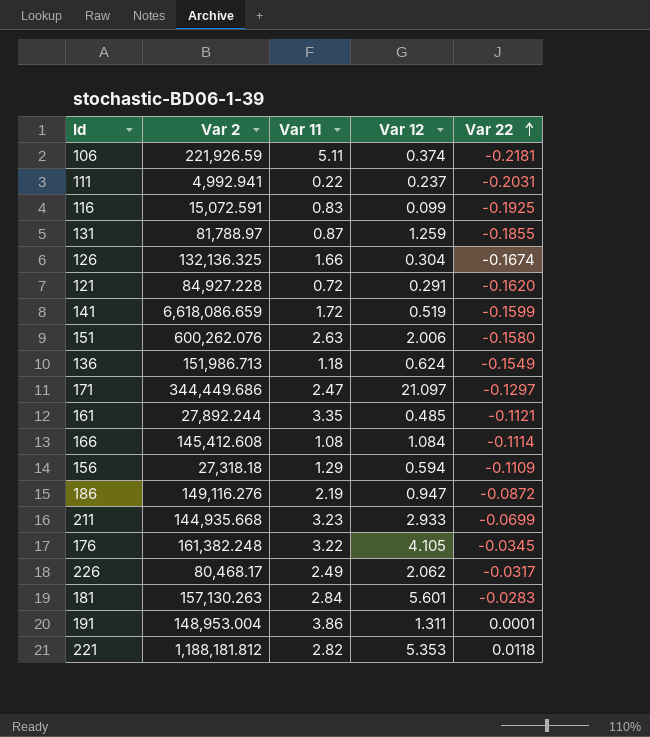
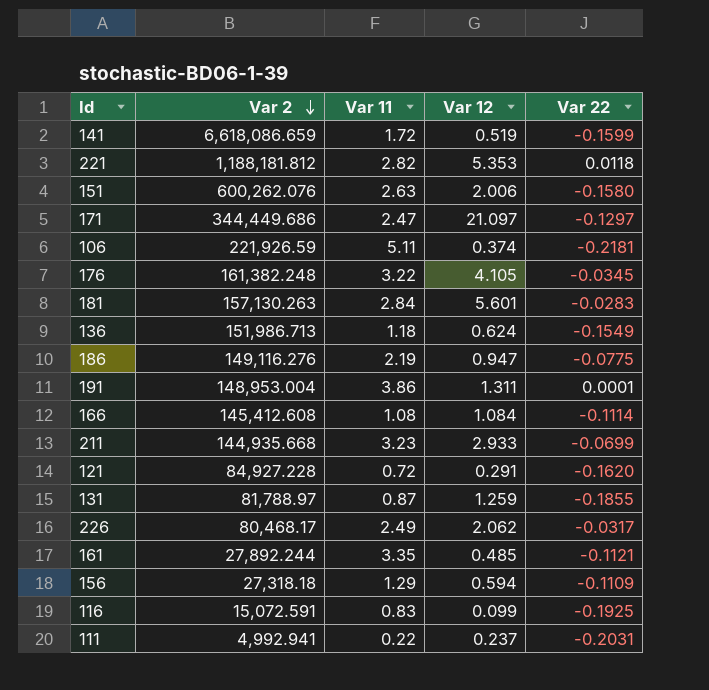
row order: Var 22 ascending -> Var 2 descending
row 126: 132,136.325 | 1.66 | 0.304 | -0.1674 -> none
186 | Var 22: -0.0872 -> -0.0775

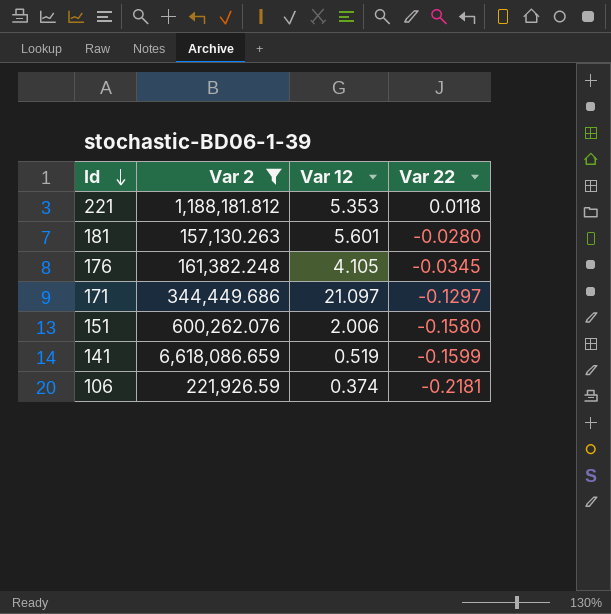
filter: none -> Var 2 >= 157,130.263
row order: Var 2 descending -> Id descending
column Var 11 | position: 3 -> none
181 | Var 22: -0.0283 -> -0.0280

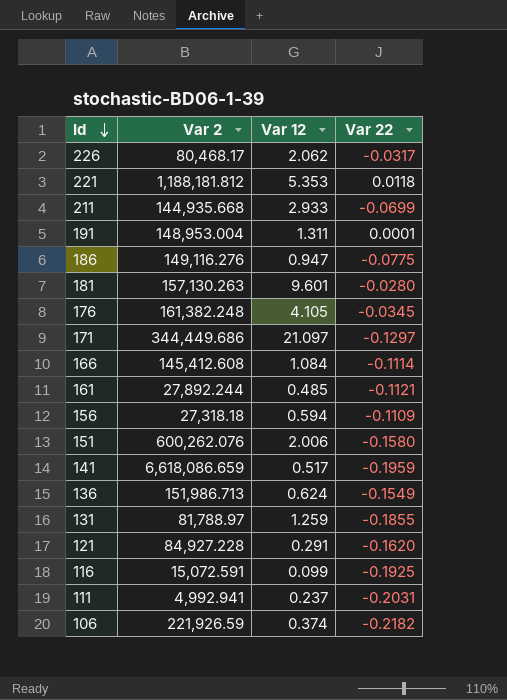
filter: Var 2 >= 157,130.263 -> none
181 | Var 12: 5.601 -> 9.601
141 | Var 12: 0.519 -> 0.517
141 | Var 22: -0.1599 -> -0.1959
106 | Var 22: -0.2181 -> -0.2182

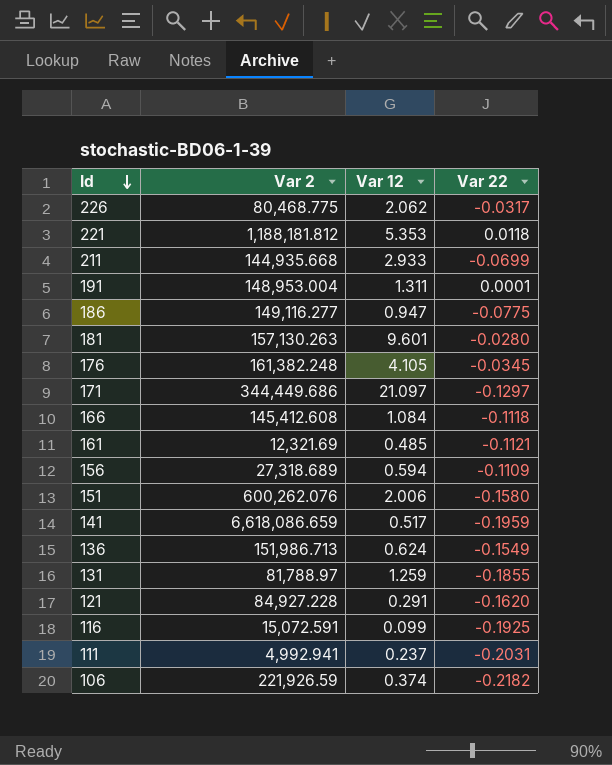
226 | Var 2: 80,468.17 -> 80,468.775
186 | Var 2: 149,116.276 -> 149,116.277
166 | Var 22: -0.1114 -> -0.1118
161 | Var 2: 27,892.244 -> 12,321.69
156 | Var 2: 27,318.18 -> 27,318.689

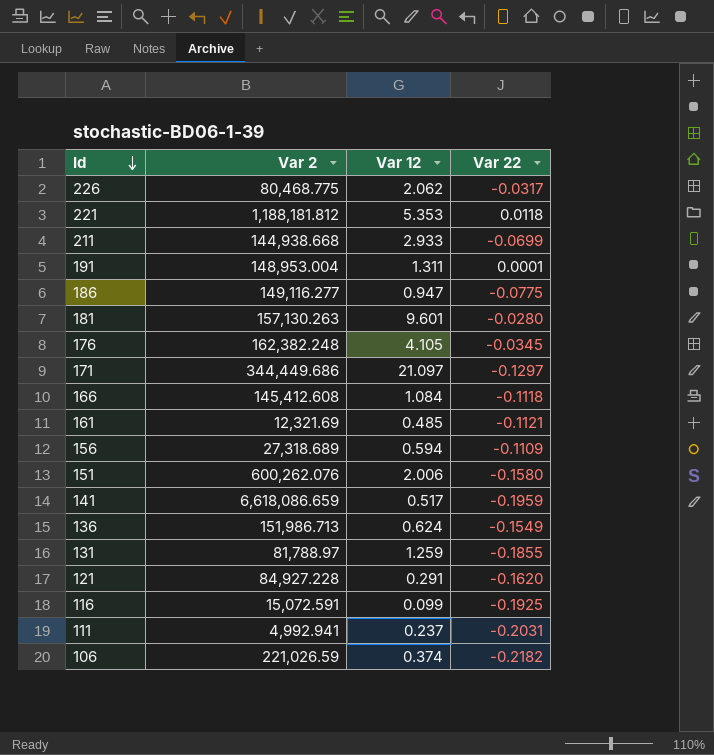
211 | Var 2: 144,935.668 -> 144,938.668
176 | Var 2: 161,382.248 -> 162,382.248
106 | Var 2: 221,926.59 -> 221,026.59

